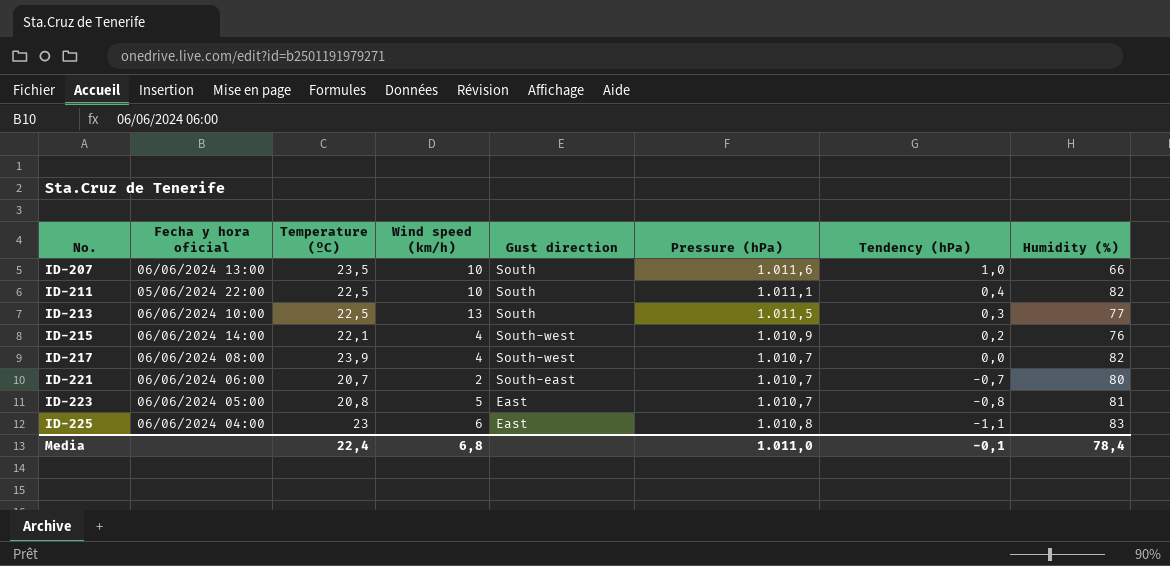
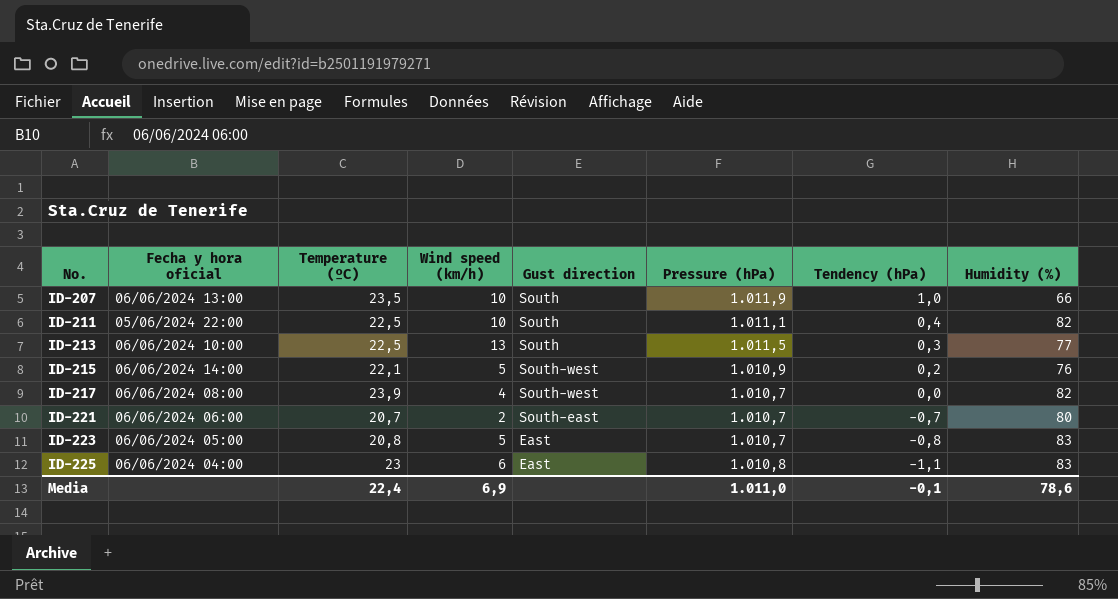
ID-207 | Pressure (hPa): 1.011,6 -> 1.011,9
ID-215 | Wind speed (km/h): 4 -> 5
ID-223 | Humidity (%): 81 -> 83
Media | Wind speed (km/h): 6,8 -> 6,9
Media | Humidity (%): 78,4 -> 78,6

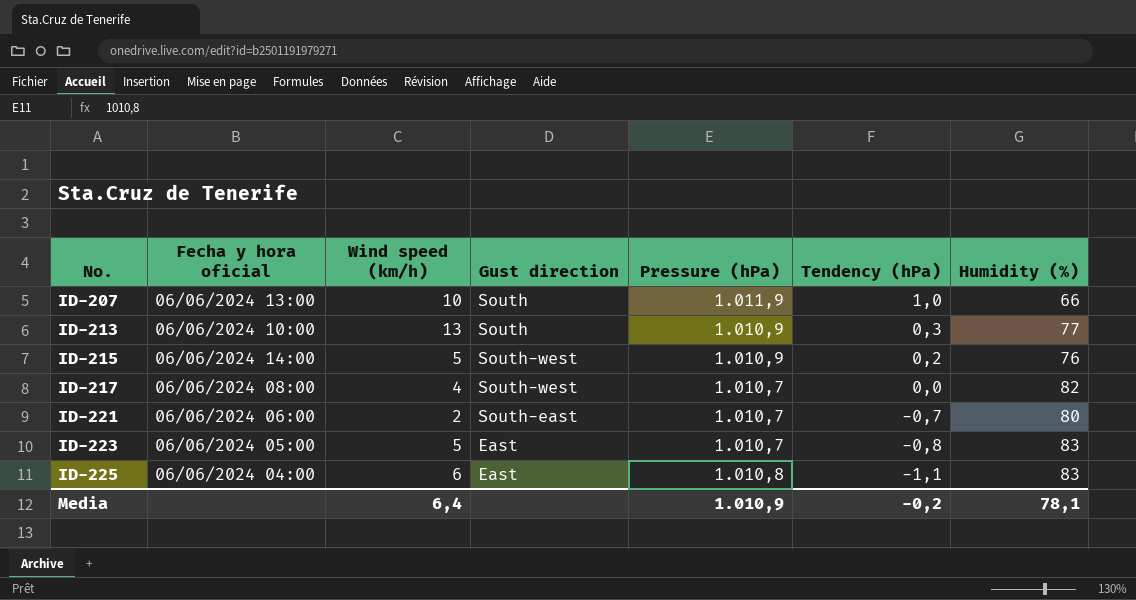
column Temperature (ºC) | position: 3 -> none
row ID-211: 05/06/2024 22:00 | 22,5 | 10 | South | 1.011,1 | 0,4 | 82 -> none
ID-213 | Pressure (hPa): 1.011,5 -> 1.010,9
Media | Wind speed (km/h): 6,9 -> 6,4
Media | Pressure (hPa): 1.011,0 -> 1.010,9
Media | Tendency (hPa): -0,1 -> -0,2
Media | Humidity (%): 78,6 -> 78,1

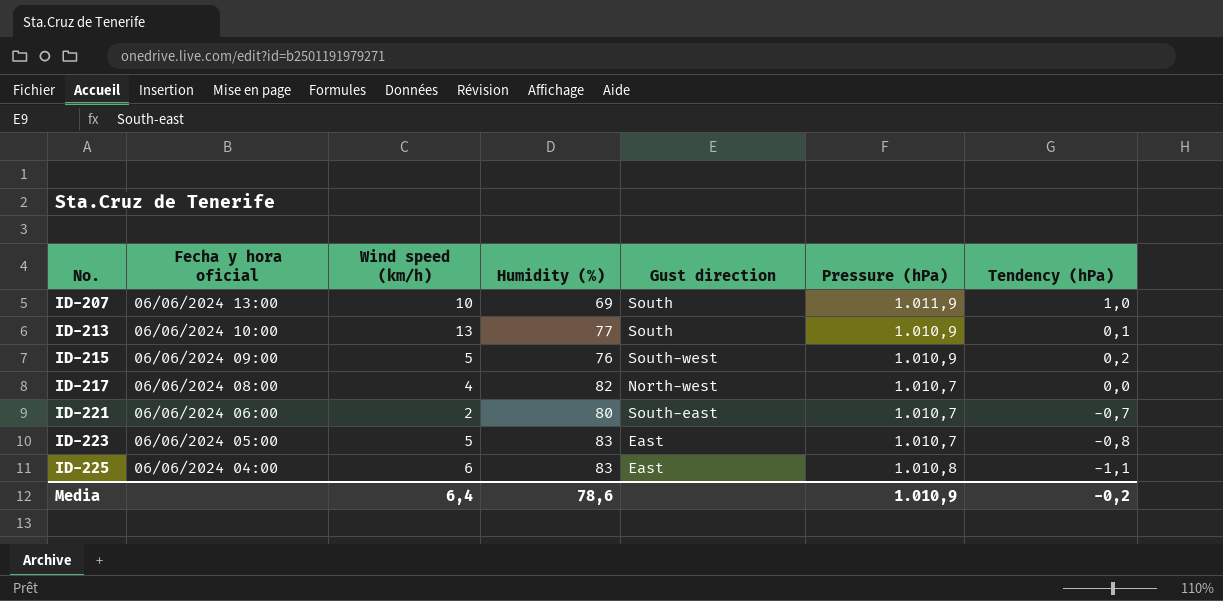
column Humidity (%) | position: 7 -> 4
ID-207 | Humidity (%): 66 -> 69
ID-213 | Tendency (hPa): 0,3 -> 0,1
ID-215 | Fecha y hora oficial: 06/06/2024 14:00 -> 06/06/2024 09:00
ID-217 | Gust direction: South-west -> North-west
Media | Humidity (%): 78,1 -> 78,6

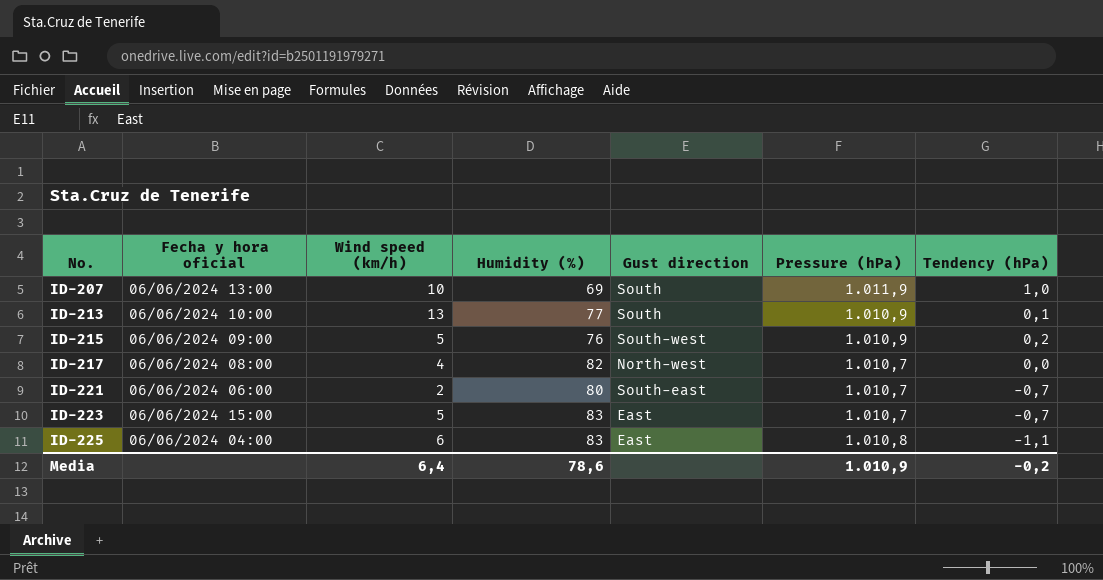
ID-223 | Fecha y hora oficial: 06/06/2024 05:00 -> 06/06/2024 15:00
ID-223 | Tendency (hPa): -0,8 -> -0,7

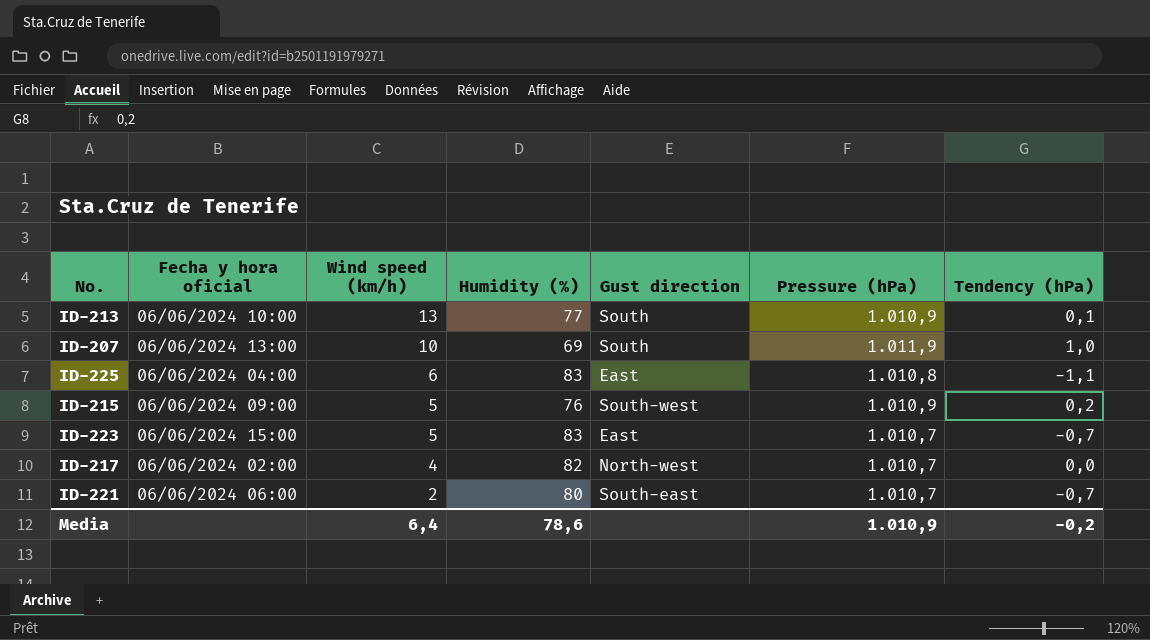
row order: No. ascending -> Wind speed (km/h) descending
ID-217 | Fecha y hora oficial: 06/06/2024 08:00 -> 06/06/2024 02:00

